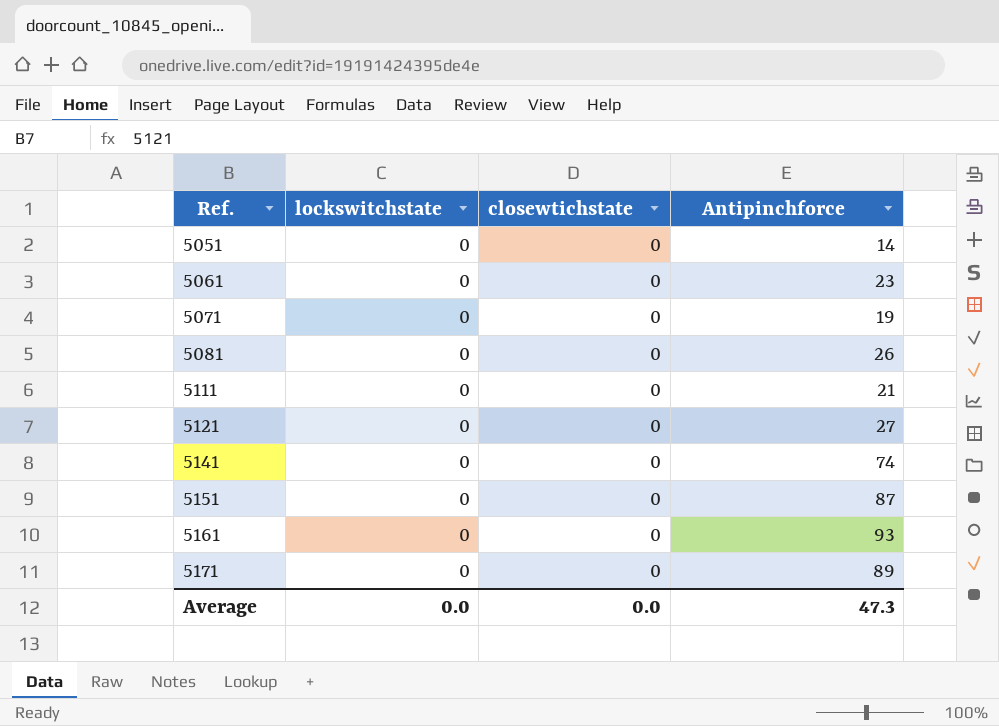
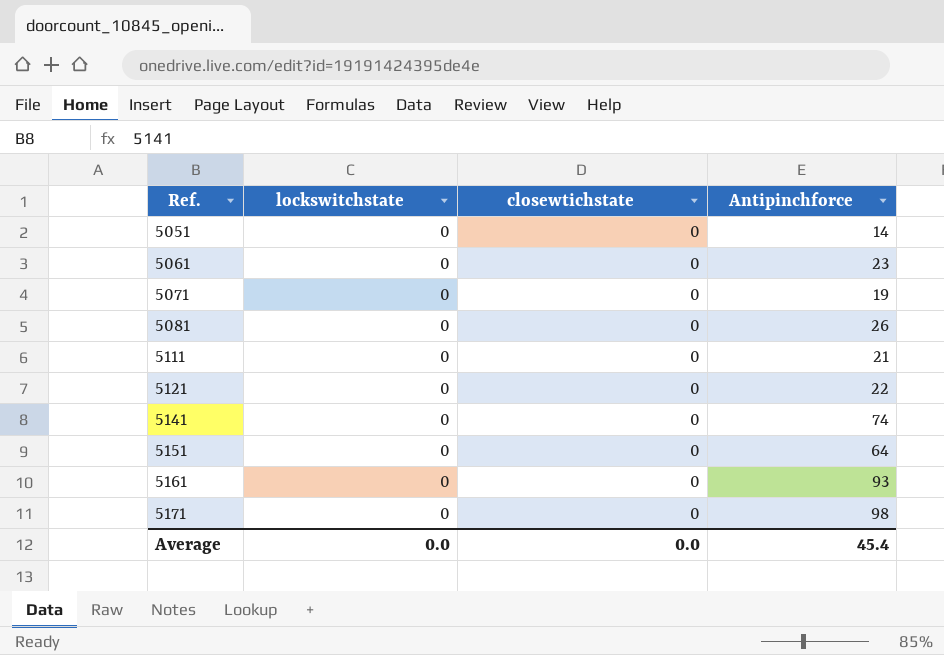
5121 | Antipinchforce: 27 -> 22
5151 | Antipinchforce: 87 -> 64
5171 | Antipinchforce: 89 -> 98
Average | Antipinchforce: 47.3 -> 45.4

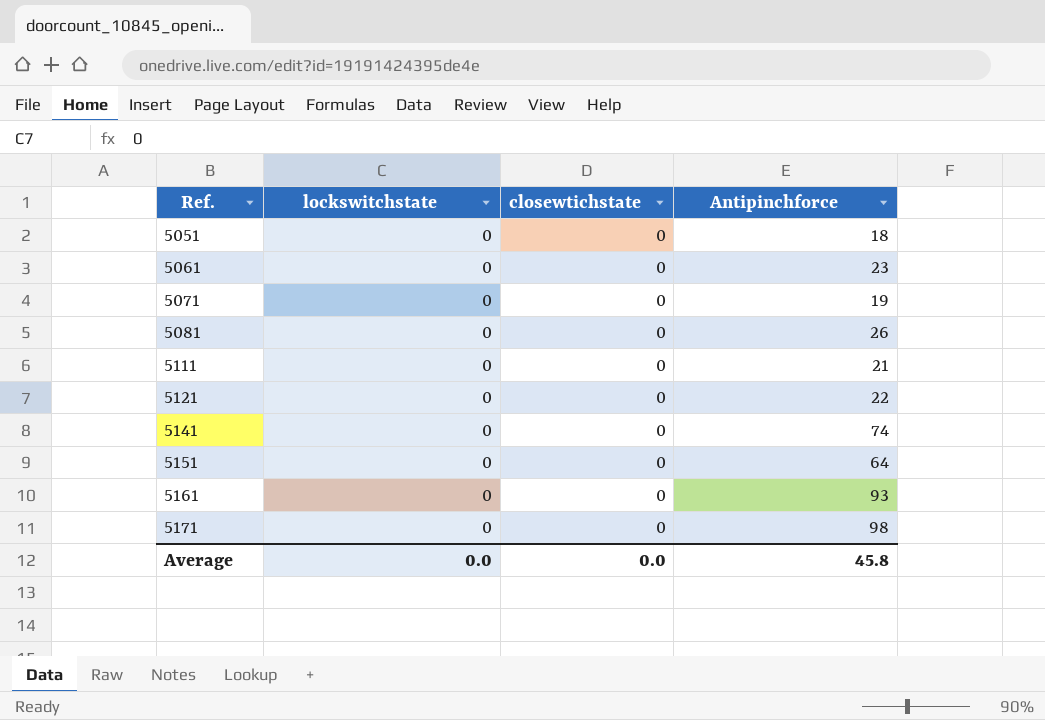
5051 | Antipinchforce: 14 -> 18
Average | Antipinchforce: 45.4 -> 45.8

